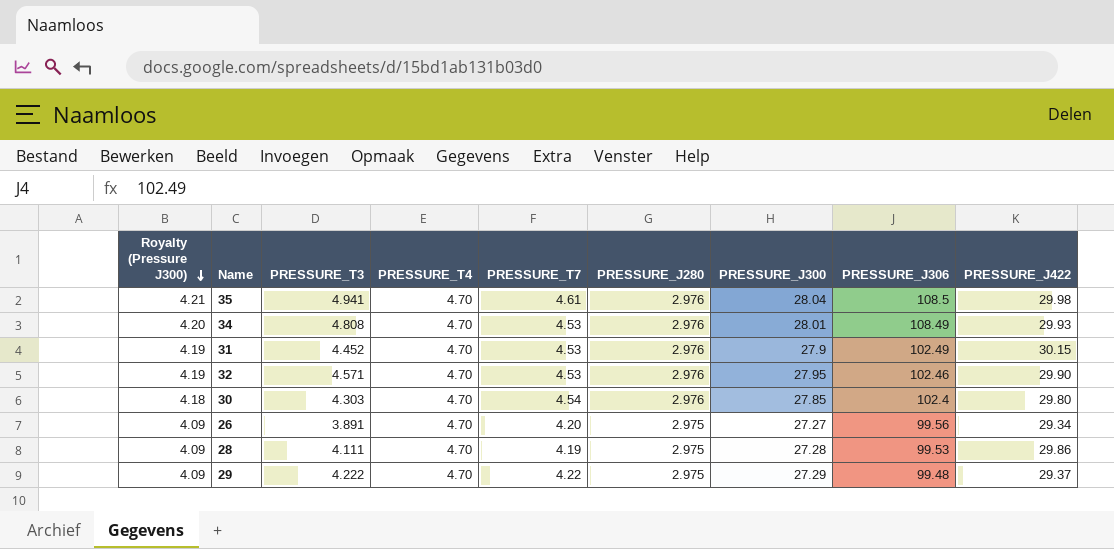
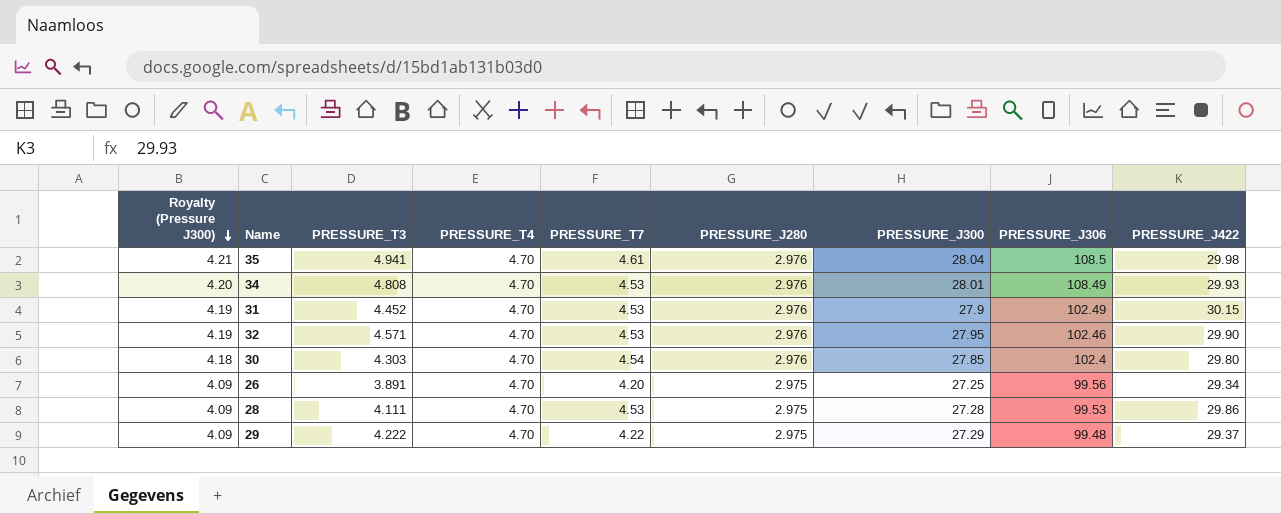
26 | PRESSURE_J300: 27.27 -> 27.25
28 | PRESSURE_T7: 4.19 -> 4.53

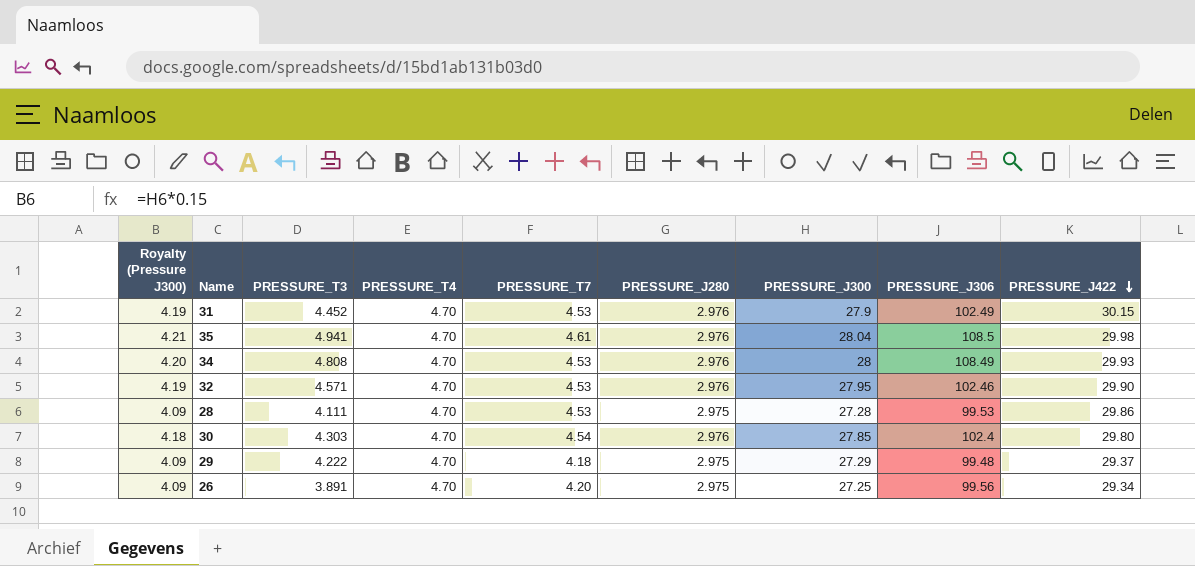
row order: Royalty (Pressure J300) descending -> PRESSURE_J422 descending
34 | PRESSURE_J300: 28.01 -> 28
29 | PRESSURE_T7: 4.22 -> 4.18

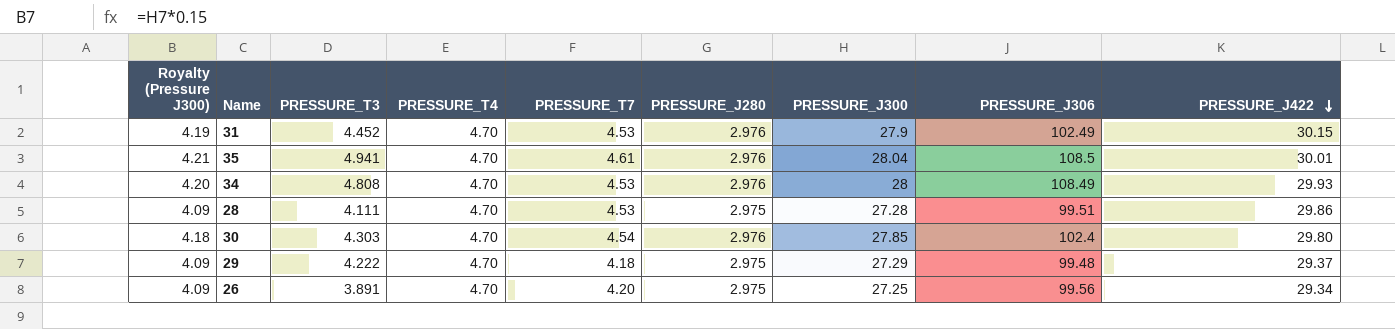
row 32: 4.19 | 4.571 | 4.70 | 4.53 | 2.976 | 27.95 | 102.46 | 29.90 -> none
35 | PRESSURE_J422: 29.98 -> 30.01
28 | PRESSURE_J306: 99.53 -> 99.51

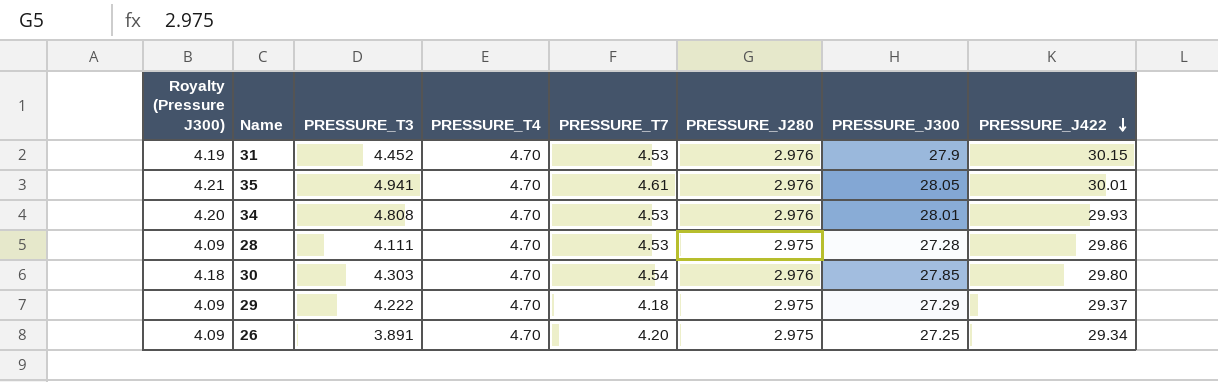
column PRESSURE_J306 | position: 8 -> none
35 | PRESSURE_J300: 28.04 -> 28.05
34 | PRESSURE_J300: 28 -> 28.01

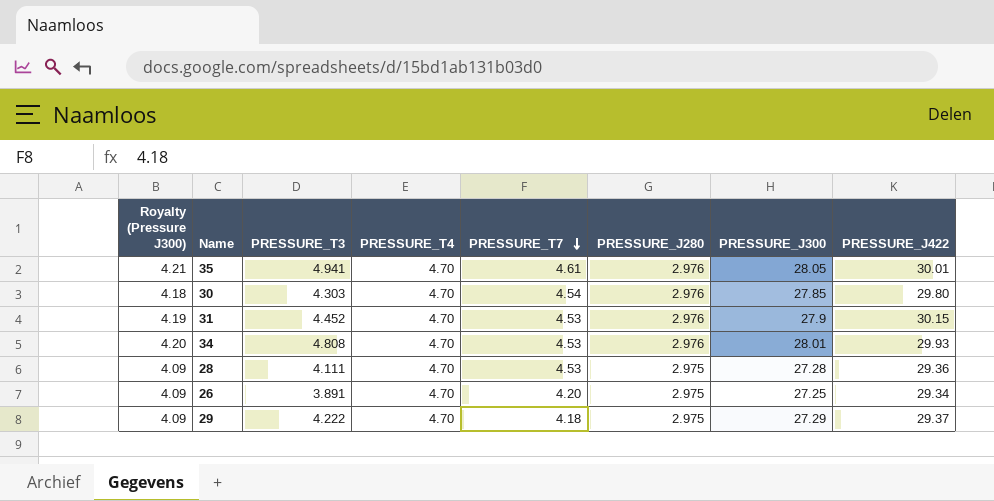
row order: PRESSURE_J422 descending -> PRESSURE_T7 descending
28 | PRESSURE_J422: 29.86 -> 29.36

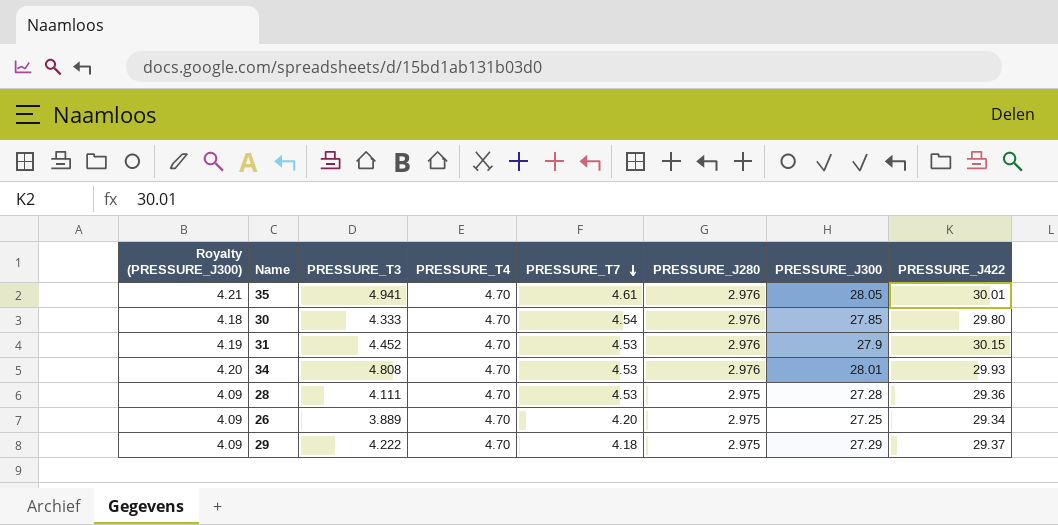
column name: Royalty (Pressure J300) -> Royalty (PRESSURE_J300)
30 | PRESSURE_T3: 4.303 -> 4.333
26 | PRESSURE_T3: 3.891 -> 3.889

